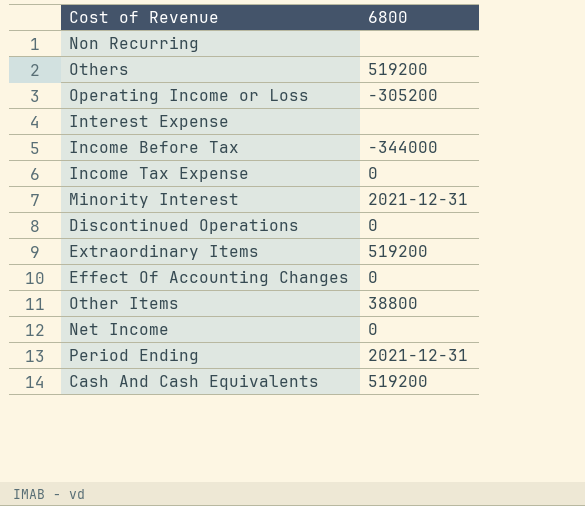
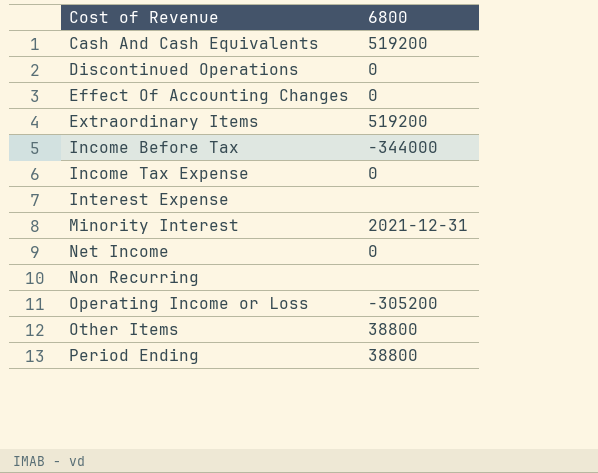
row order: none -> Cost of Revenue ascending
row Others: 519200 -> none
Period Ending | 6800: 2021-12-31 -> 38800

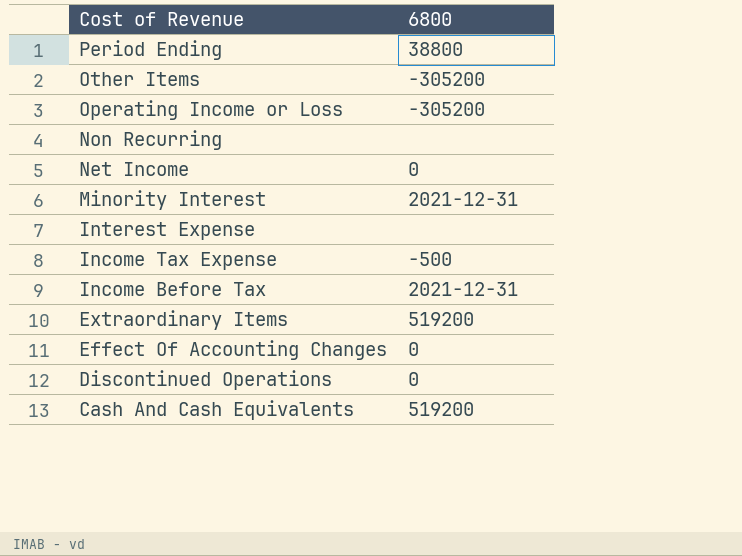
row order: Cost of Revenue ascending -> Cost of Revenue descending
Other Items | 6800: 38800 -> -305200
Income Tax Expense | 6800: 0 -> -500
Income Before Tax | 6800: -344000 -> 2021-12-31

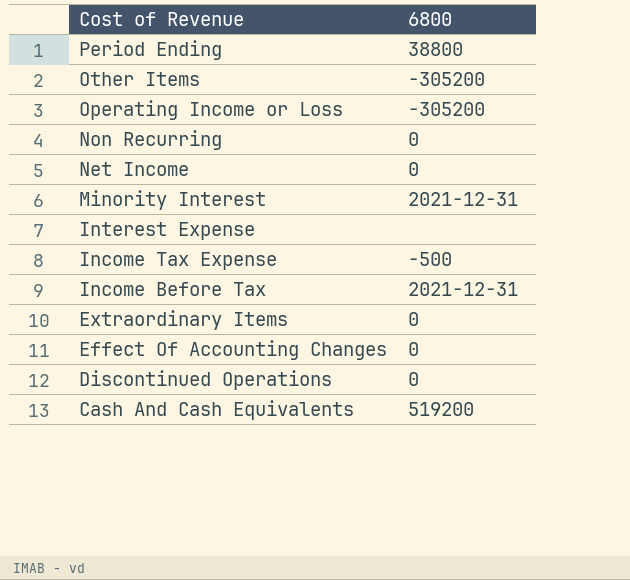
Non Recurring | 6800: none -> 0
Extraordinary Items | 6800: 519200 -> 0

